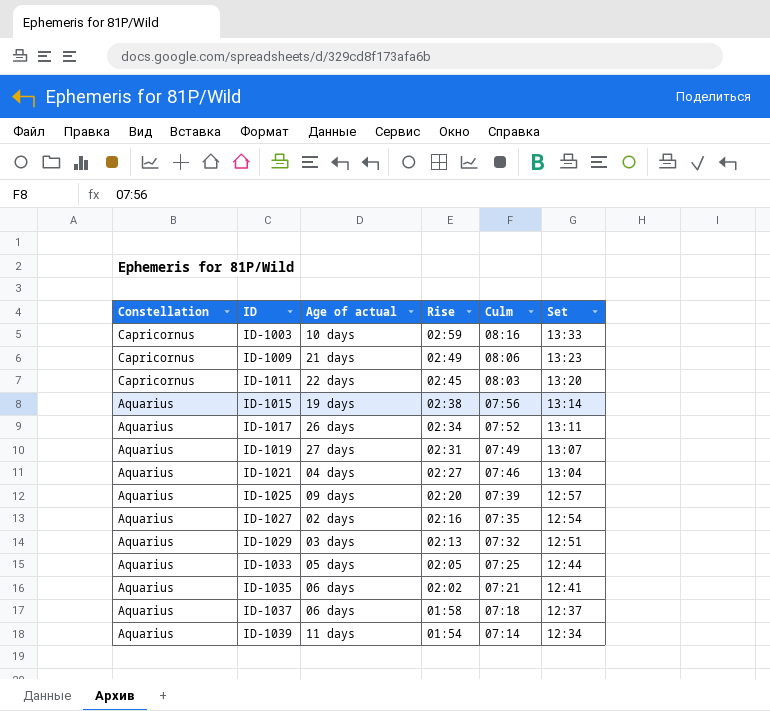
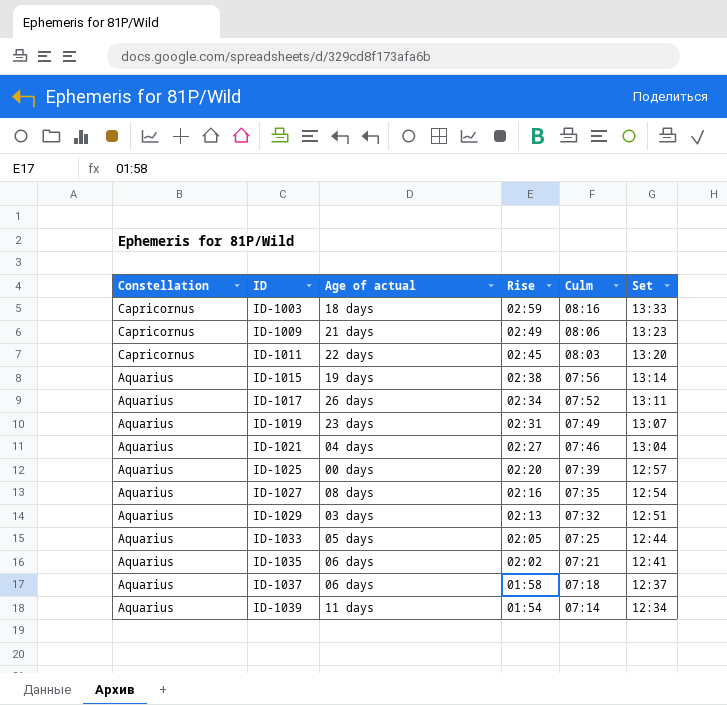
ID-1003 | Age of actual: 10 days -> 18 days
ID-1019 | Age of actual: 27 days -> 23 days
ID-1025 | Age of actual: 09 days -> 00 days
ID-1027 | Age of actual: 02 days -> 08 days

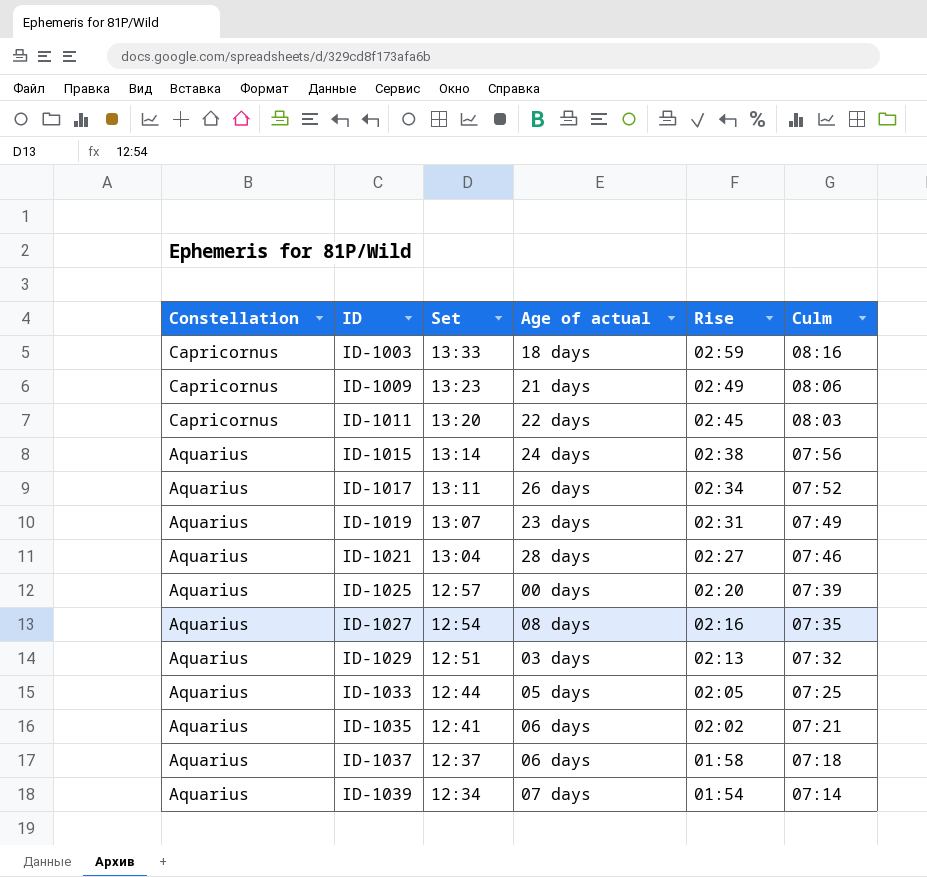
column Set | position: 6 -> 3
ID-1015 | Age of actual: 19 days -> 24 days
ID-1021 | Age of actual: 04 days -> 28 days
ID-1039 | Age of actual: 11 days -> 07 days

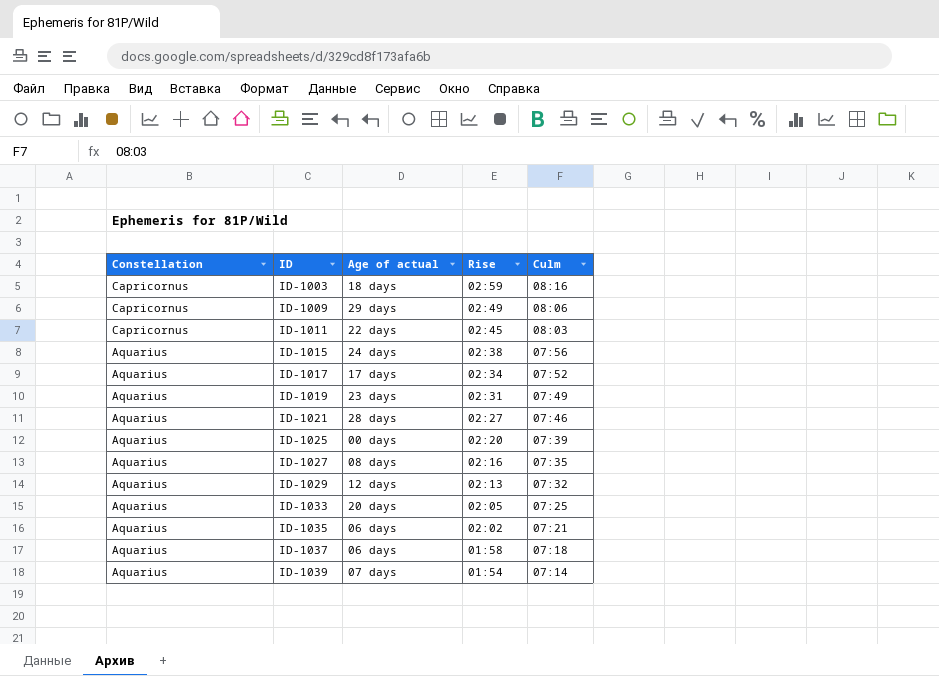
column Set | position: 3 -> none
ID-1009 | Age of actual: 21 days -> 29 days
ID-1017 | Age of actual: 26 days -> 17 days
ID-1029 | Age of actual: 03 days -> 12 days
ID-1033 | Age of actual: 05 days -> 20 days

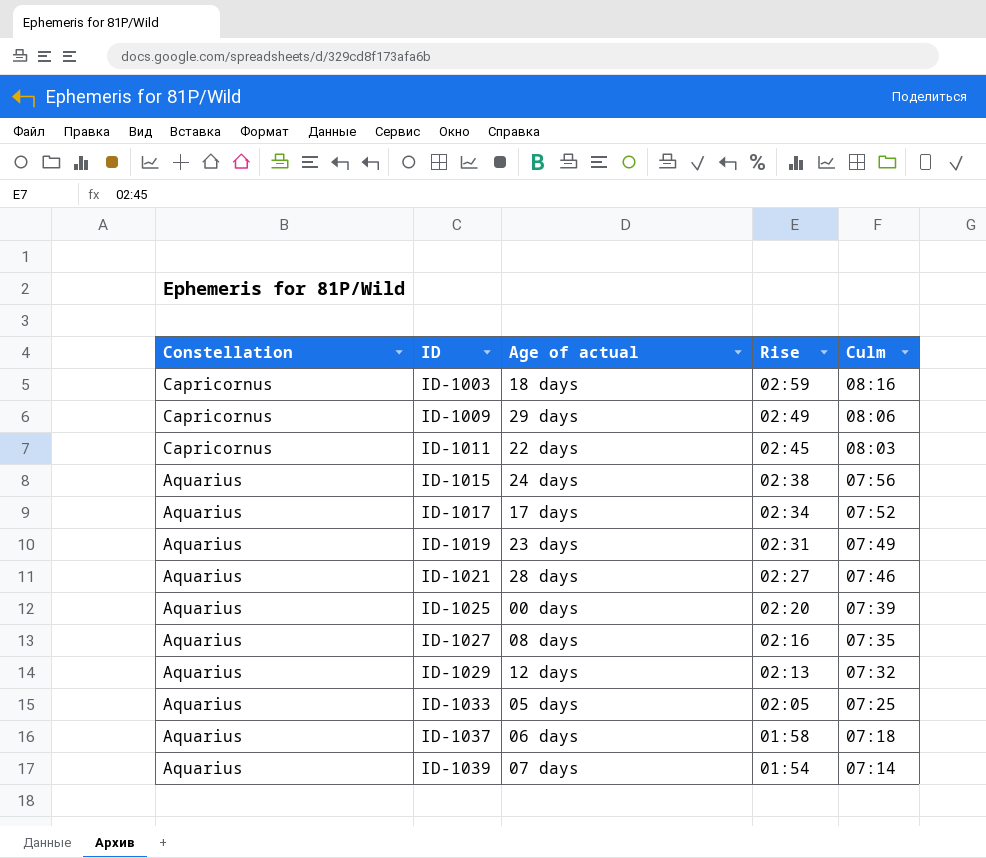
row ID-1035: Aquarius | 06 days | 02:02 | 07:21 -> none
ID-1033 | Age of actual: 20 days -> 05 days

